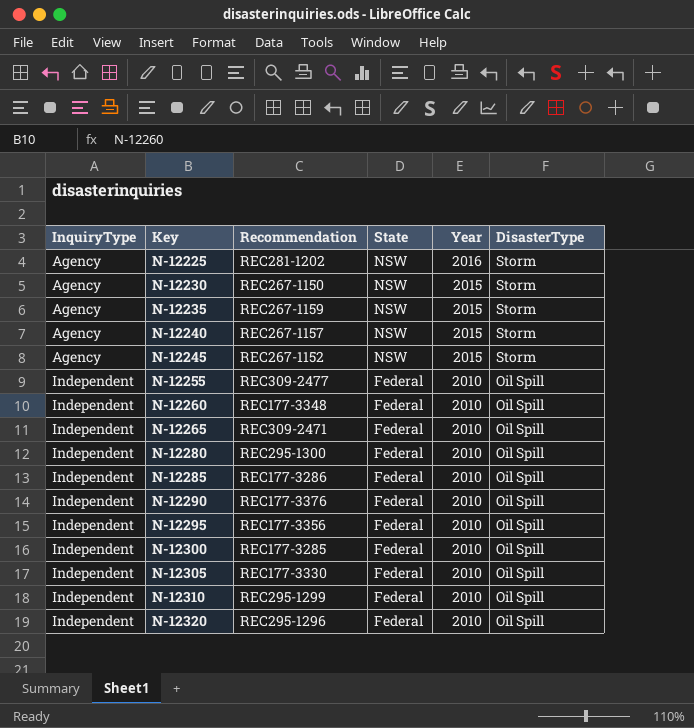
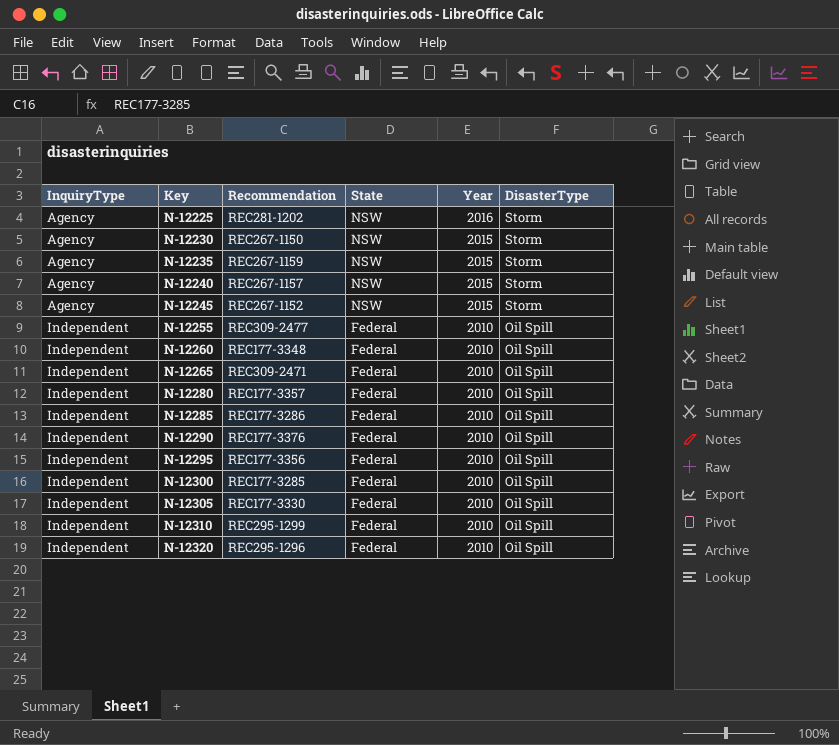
N-12280 | Recommendation: REC295-1300 -> REC177-3357

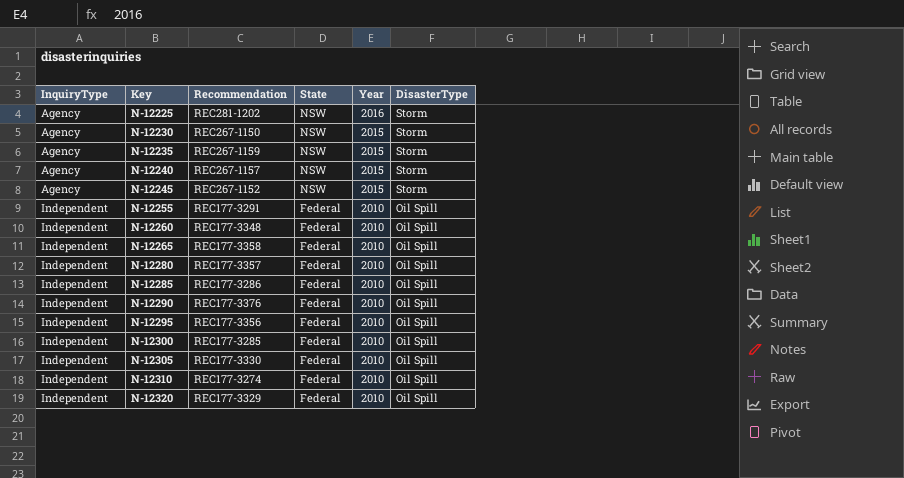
N-12255 | Recommendation: REC309-2477 -> REC177-3291
N-12265 | Recommendation: REC309-2471 -> REC177-3358
N-12310 | Recommendation: REC295-1299 -> REC177-3274
N-12320 | Recommendation: REC295-1296 -> REC177-3329

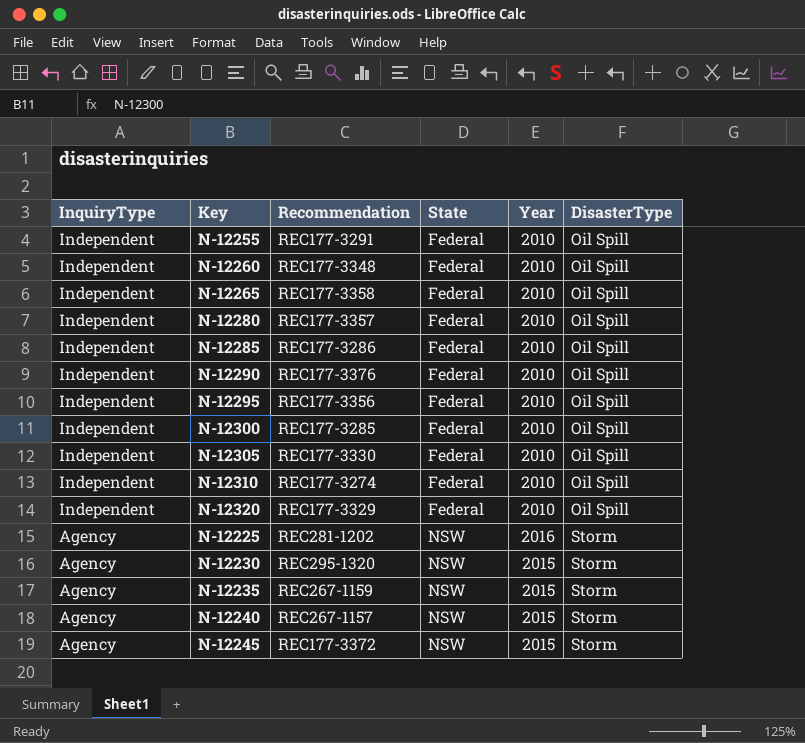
row order: InquiryType ascending -> InquiryType descending
N-12230 | Recommendation: REC267-1150 -> REC295-1320
N-12245 | Recommendation: REC267-1152 -> REC177-3372

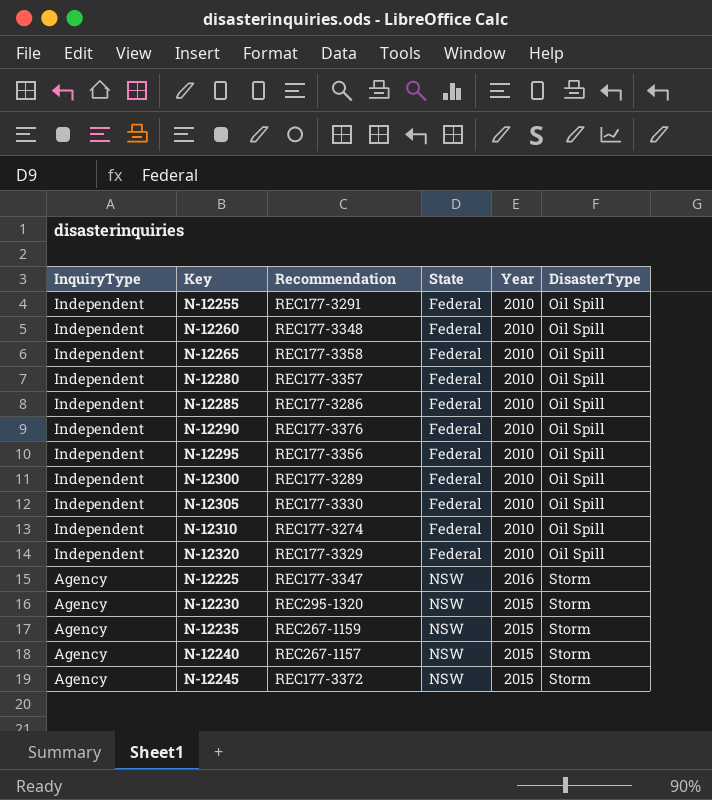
N-12300 | Recommendation: REC177-3285 -> REC177-3289
N-12225 | Recommendation: REC281-1202 -> REC177-3347

